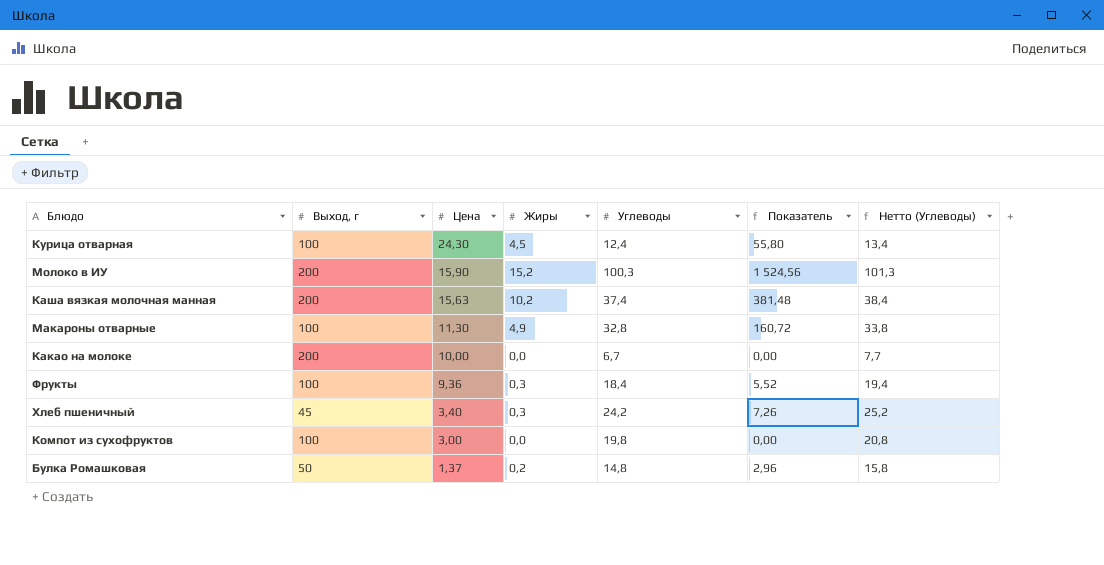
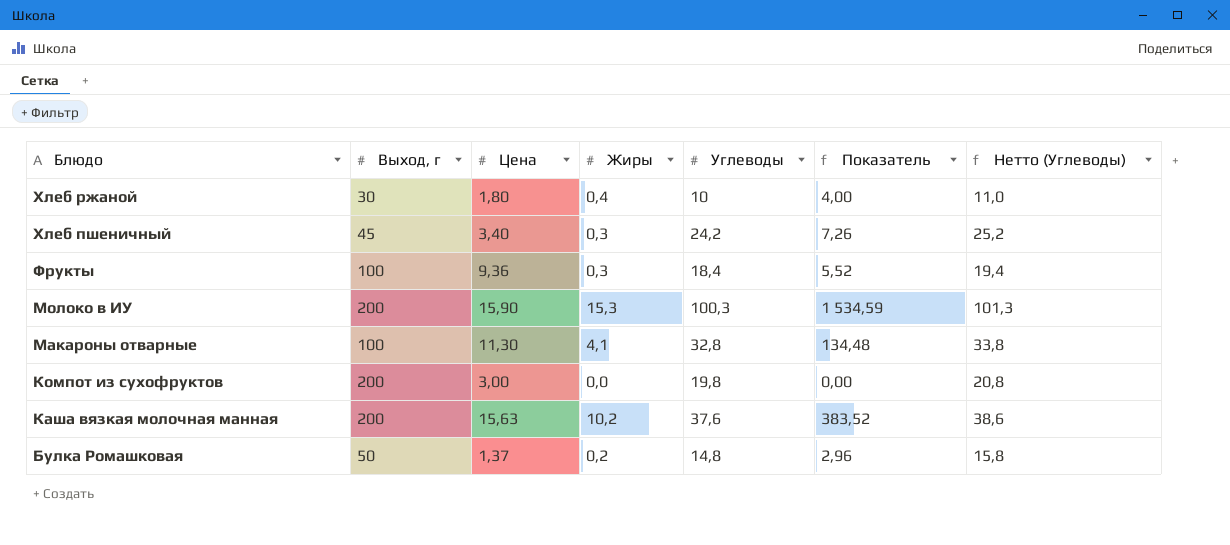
row order: Цена descending -> Блюдо descending
row Курица отварная: 100 | 24,30 | 4,5 | 12,4 | 55,80 | 13,4 -> none
row Какао на молоке: 200 | 10,00 | 0,0 | 6,7 | 0,00 | 7,7 -> none
row Хлеб ржаной: none -> 30 | 1,80 | 0,4 | 10 | 4,00 | 11,0
Молоко в ИУ | Жиры: 15,2 -> 15,3
Молоко в ИУ | Показатель: 1 524,56 -> 1 534,59
Макароны отварные | Жиры: 4,9 -> 4,1
Макароны отварные | Показатель: 160,72 -> 134,48
Компот из сухофруктов | Выход, г: 100 -> 200
Каша вязкая молочная манная | Углеводы: 37,4 -> 37,6
Каша вязкая молочная манная | Показатель: 381,48 -> 383,52
Каша вязкая молочная манная | Нетто (Углеводы): 38,4 -> 38,6

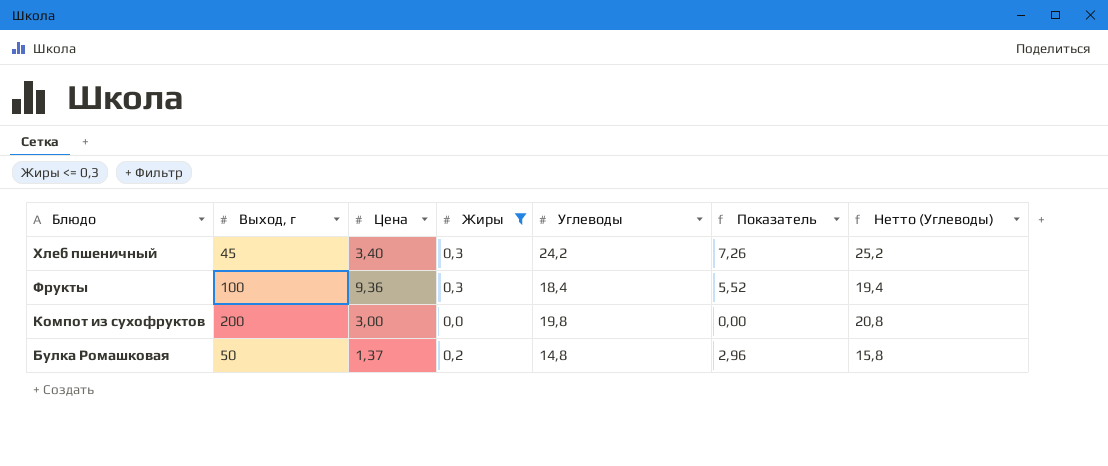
filter: none -> Жиры <= 0,3

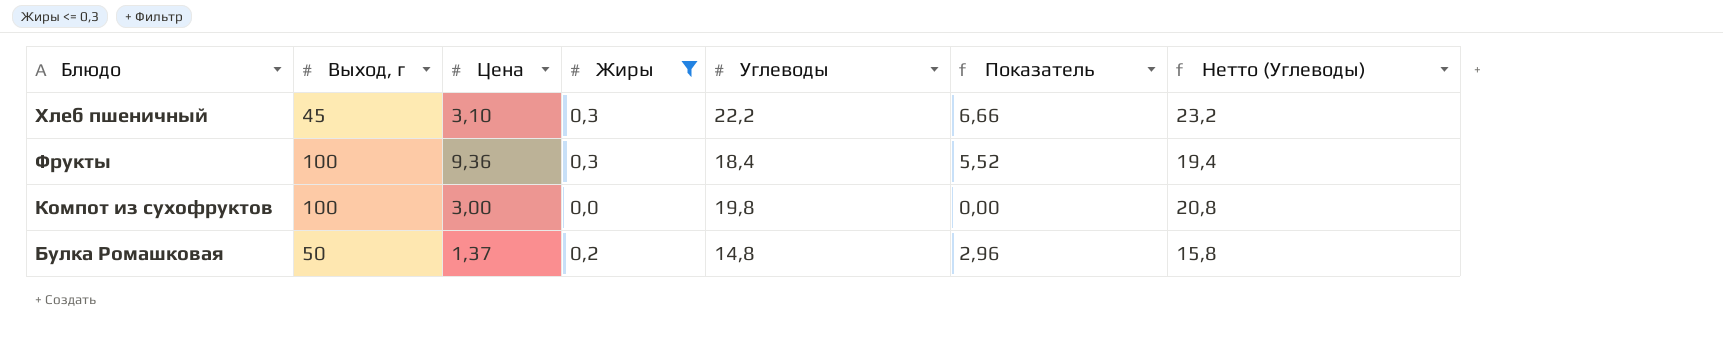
Хлеб пшеничный | Цена: 3,40 -> 3,10
Хлеб пшеничный | Углеводы: 24,2 -> 22,2
Хлеб пшеничный | Показатель: 7,26 -> 6,66
Хлеб пшеничный | Нетто (Углеводы): 25,2 -> 23,2
Компот из сухофруктов | Выход, г: 200 -> 100

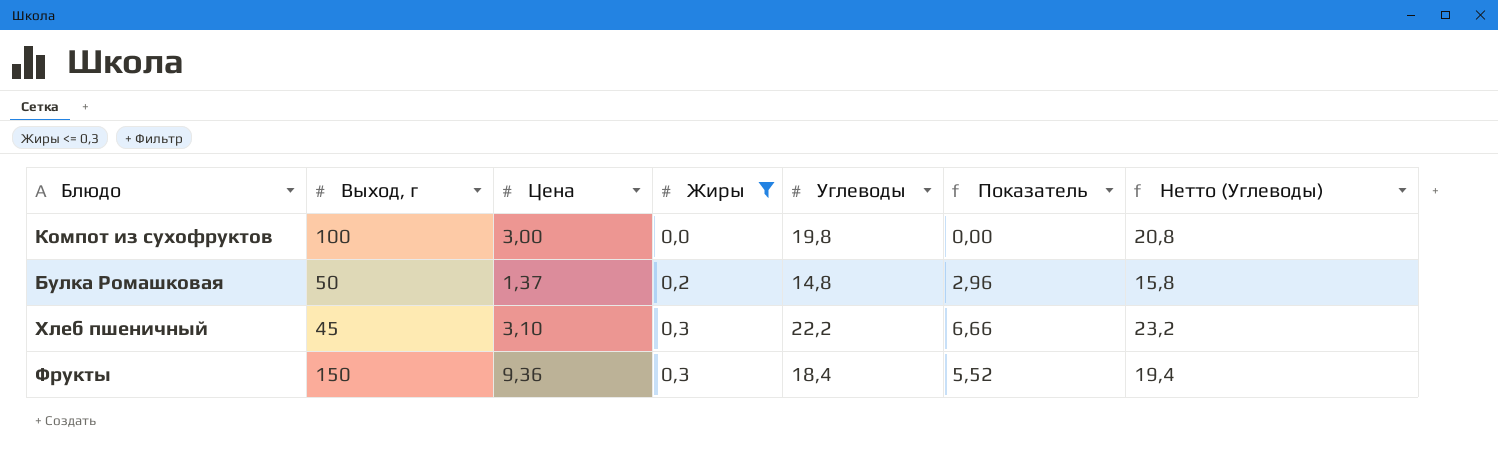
row order: Блюдо descending -> Жиры ascending
Фрукты | Выход, г: 100 -> 150

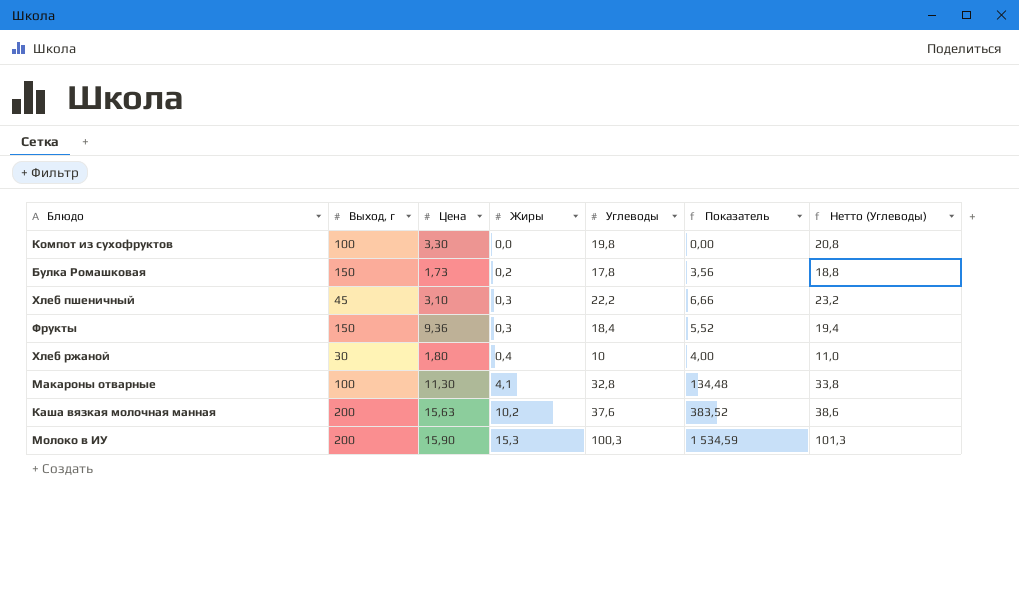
filter: Жиры <= 0,3 -> none
Компот из сухофруктов | Цена: 3,00 -> 3,30
Булка Ромашковая | Выход, г: 50 -> 150
Булка Ромашковая | Цена: 1,37 -> 1,73
Булка Ромашковая | Углеводы: 14,8 -> 17,8
Булка Ромашковая | Показатель: 2,96 -> 3,56
Булка Ромашковая | Нетто (Углеводы): 15,8 -> 18,8

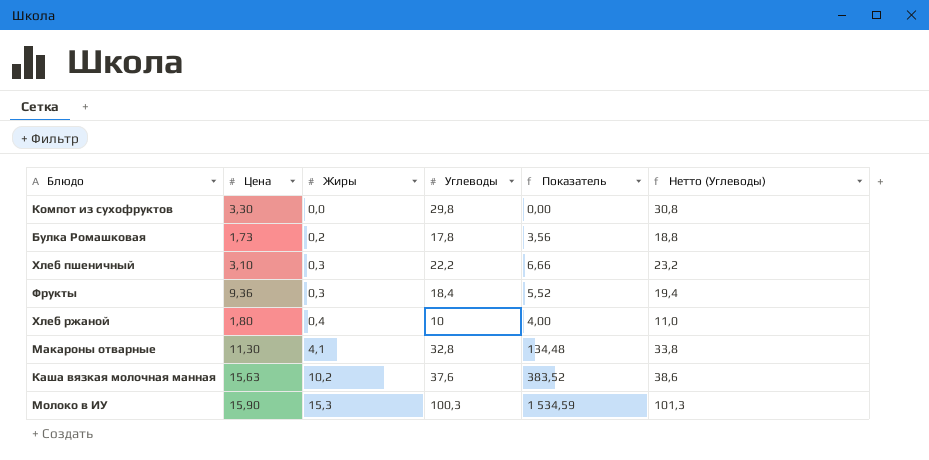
column Выход, г | position: 2 -> none
Компот из сухофруктов | Углеводы: 19,8 -> 29,8
Компот из сухофруктов | Нетто (Углеводы): 20,8 -> 30,8

